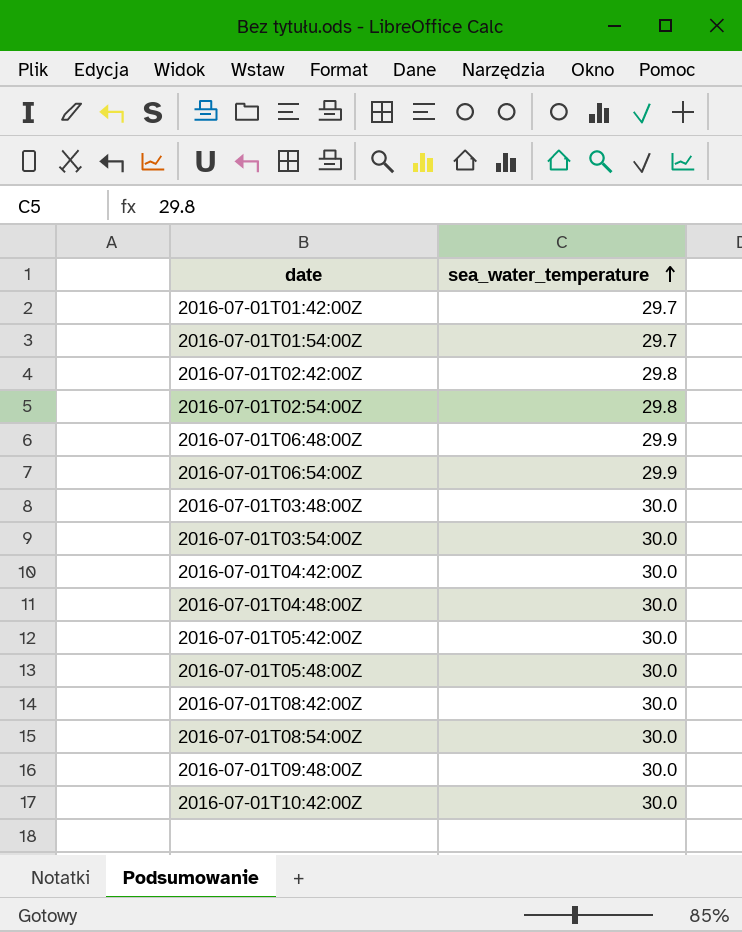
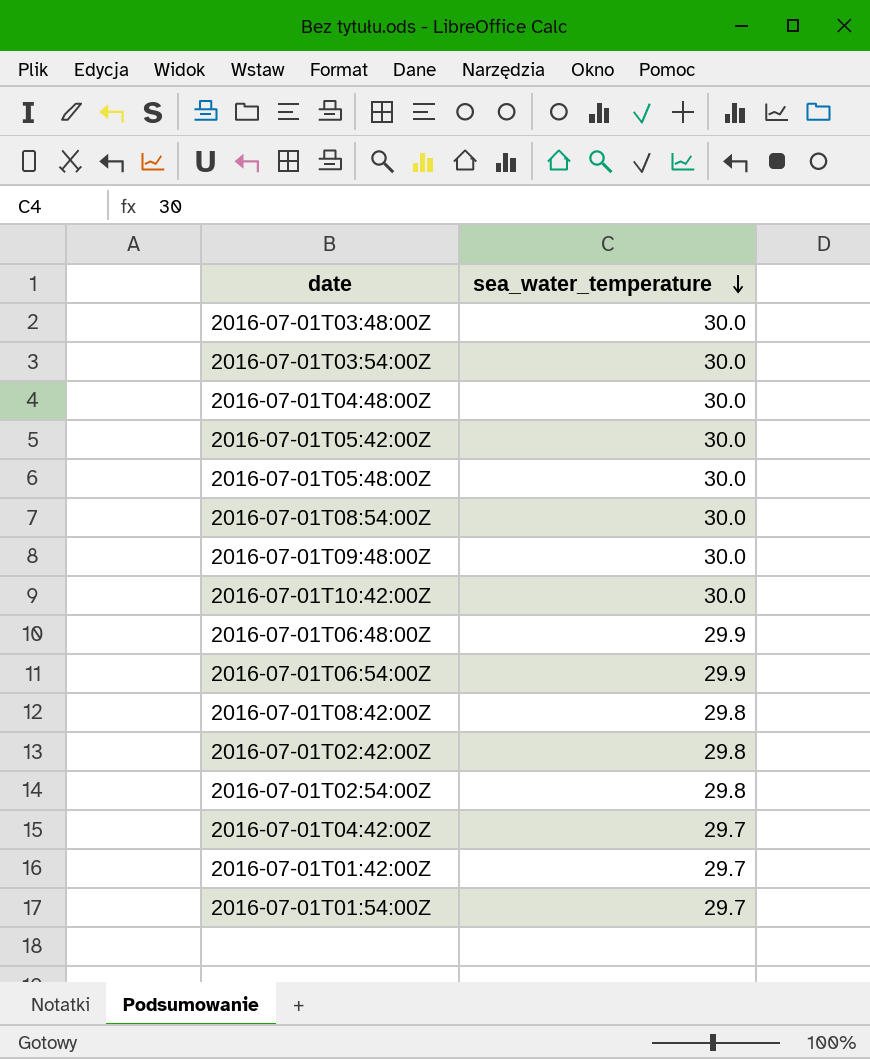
row order: sea_water_temperature ascending -> sea_water_temperature descending
2016-07-01T08:42:00Z | sea_water_temperature: 30.0 -> 29.8
2016-07-01T04:42:00Z | sea_water_temperature: 30.0 -> 29.7

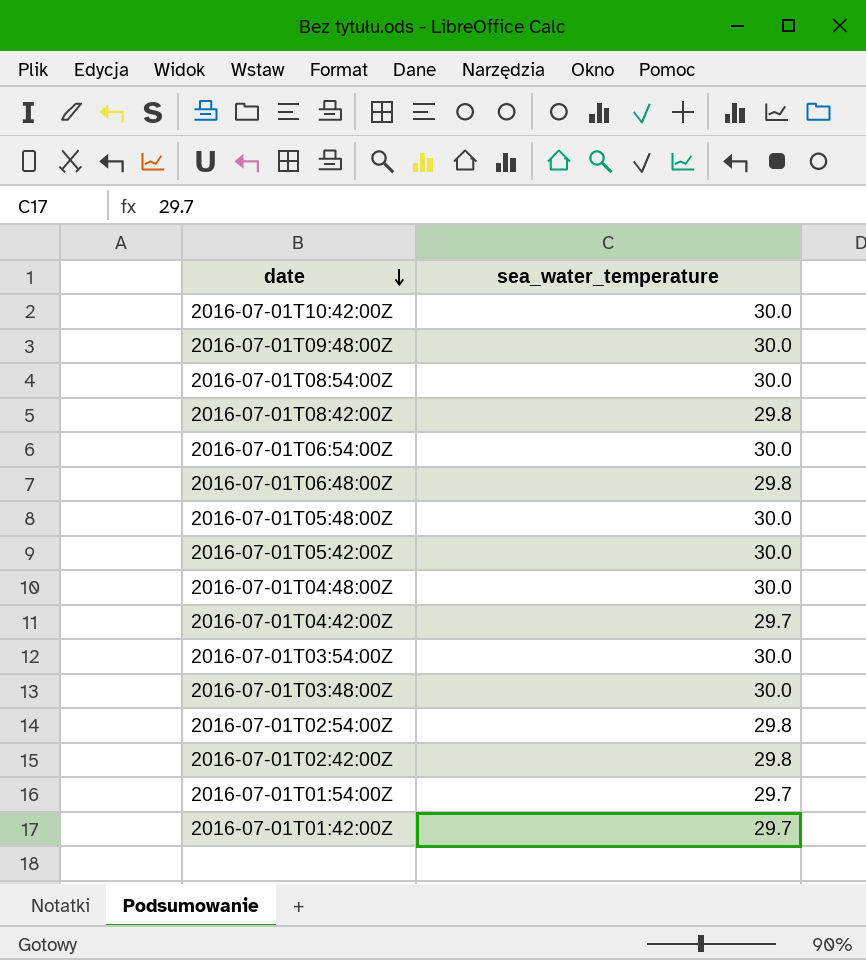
row order: sea_water_temperature descending -> date descending
2016-07-01T06:54:00Z | sea_water_temperature: 29.9 -> 30.0
2016-07-01T06:48:00Z | sea_water_temperature: 29.9 -> 29.8

